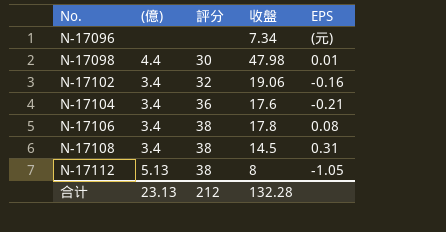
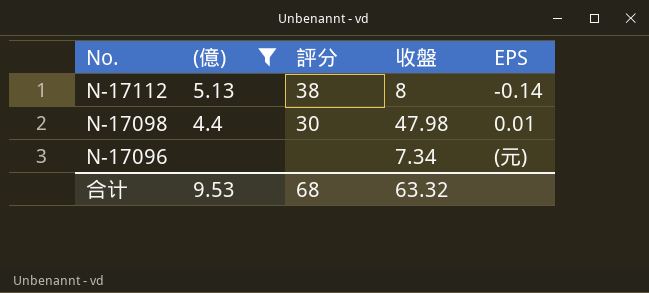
filter: none -> (億) != 3.4
row order: No. ascending -> No. descending
N-17112 | EPS: -1.05 -> -0.14
合计 | (億): 23.13 -> 9.53
合计 | 評分: 212 -> 68
合计 | 收盤: 132.28 -> 63.32

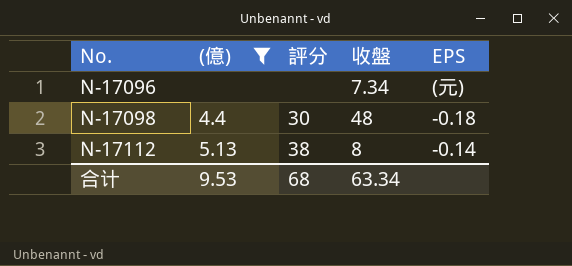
row order: No. descending -> No. ascending
N-17098 | 收盤: 47.98 -> 48
N-17098 | EPS: 0.01 -> -0.18
合计 | 收盤: 63.32 -> 63.34

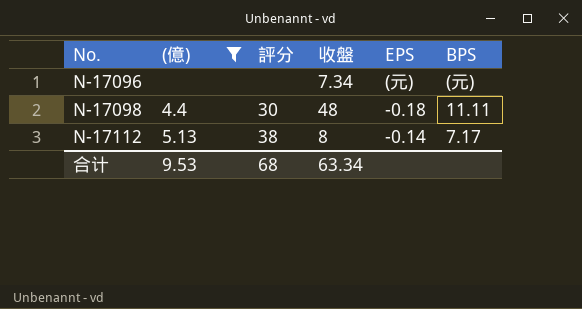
column BPS | position: none -> 6

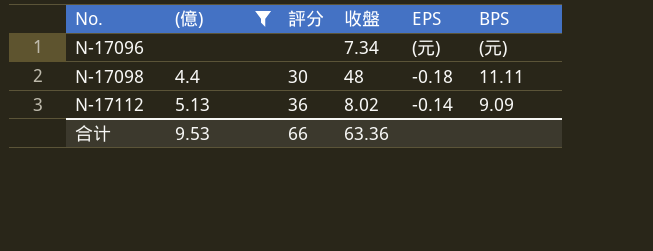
N-17112 | 評分: 38 -> 36
N-17112 | 收盤: 8 -> 8.02
N-17112 | BPS: 7.17 -> 9.09
合计 | 評分: 68 -> 66
合计 | 收盤: 63.34 -> 63.36

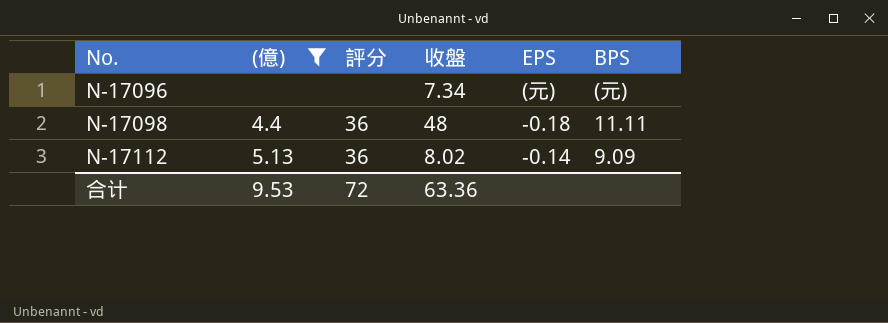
N-17098 | 評分: 30 -> 36
合计 | 評分: 66 -> 72

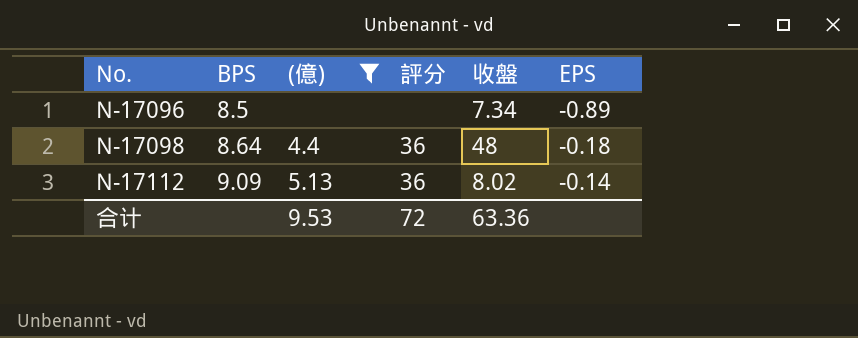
column BPS | position: 6 -> 2
N-17096 | BPS: (元) -> 8.5
N-17096 | EPS: (元) -> -0.89
N-17098 | BPS: 11.11 -> 8.64

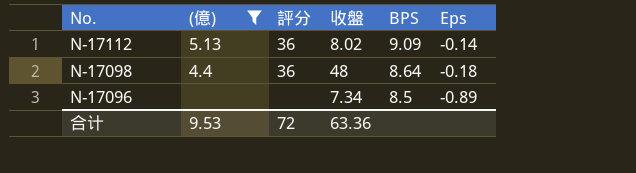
row order: No. ascending -> No. descending
column BPS | position: 2 -> 5
column name: EPS -> Eps

